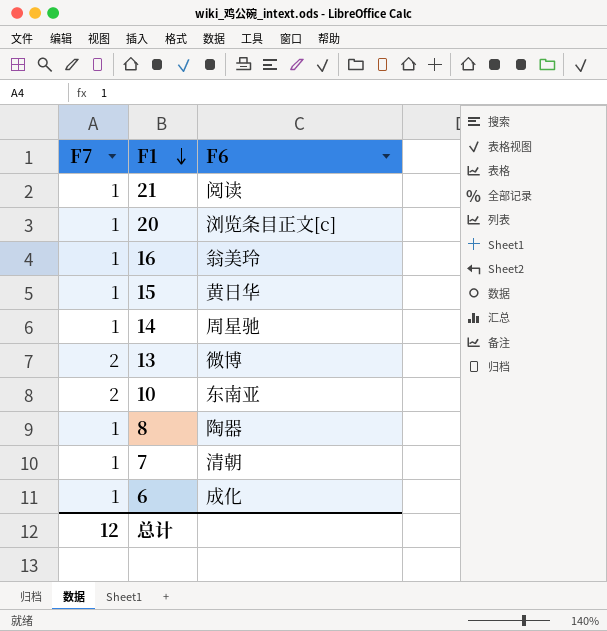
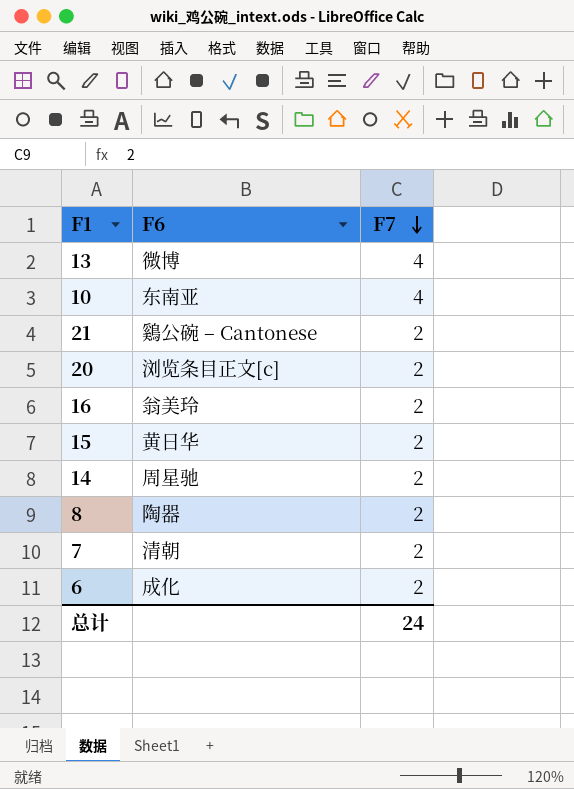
row order: F1 descending -> F7 descending
column F7 | position: 1 -> 3
13 | F7: 2 -> 4
10 | F7: 2 -> 4
21 | F6: 阅读 -> 鷄公碗 – Cantonese
21 | F7: 1 -> 2
20 | F7: 1 -> 2
16 | F7: 1 -> 2
15 | F7: 1 -> 2
14 | F7: 1 -> 2
8 | F7: 1 -> 2
7 | F7: 1 -> 2
6 | F7: 1 -> 2
总计 | F7: 12 -> 24

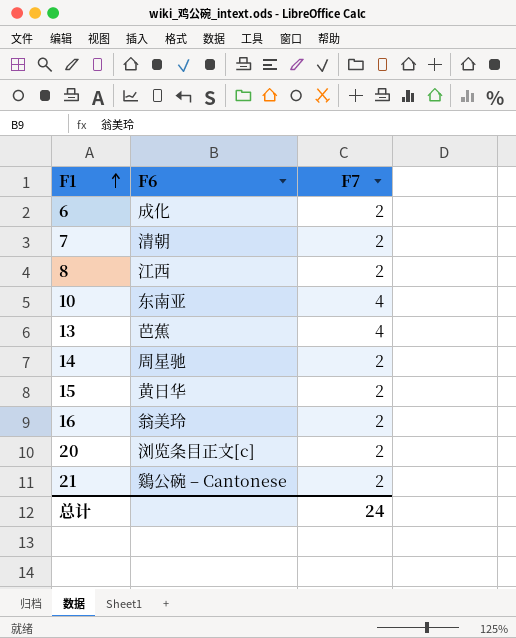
row order: F7 descending -> F1 ascending
8 | F6: 陶器 -> 江西
13 | F6: 微博 -> 芭蕉

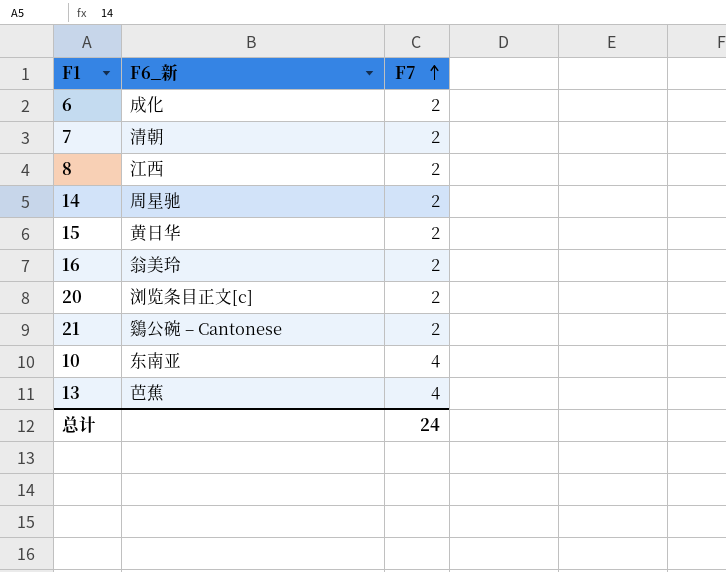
row order: F1 ascending -> F7 ascending
column name: F6 -> F6_新

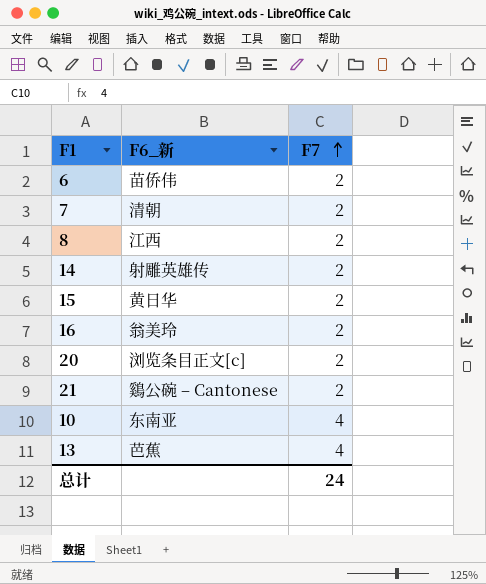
6 | F6_新: 成化 -> 苗侨伟
14 | F6_新: 周星驰 -> 射雕英雄传

